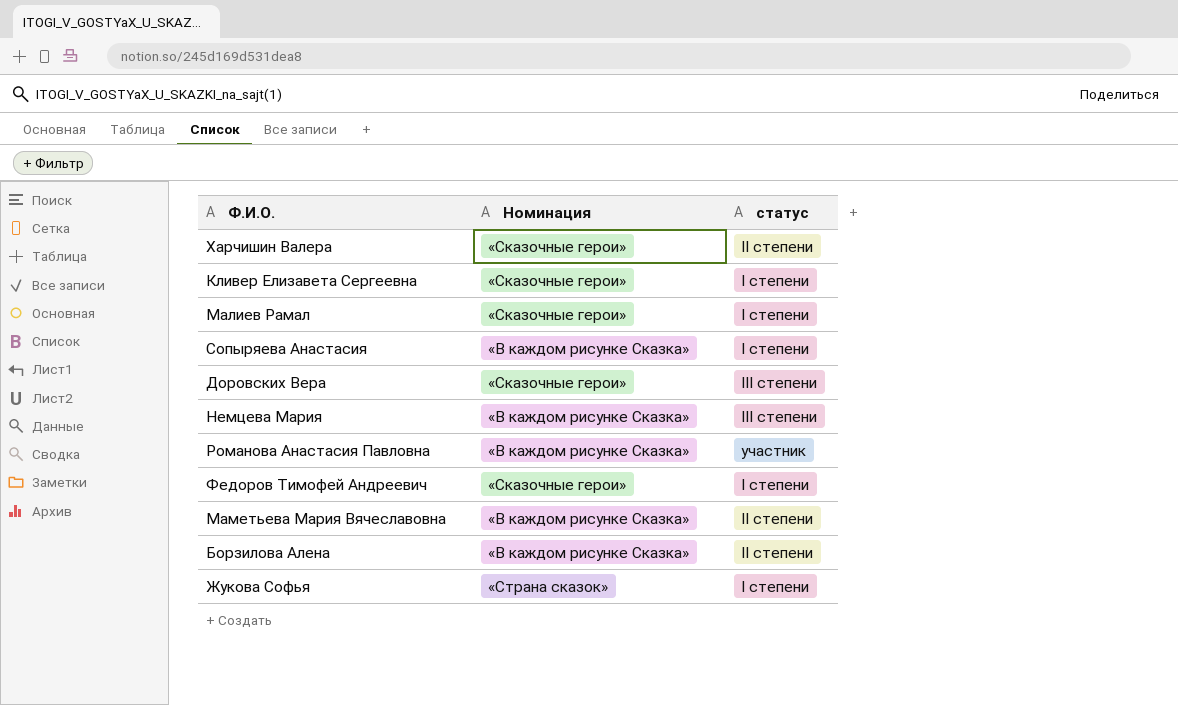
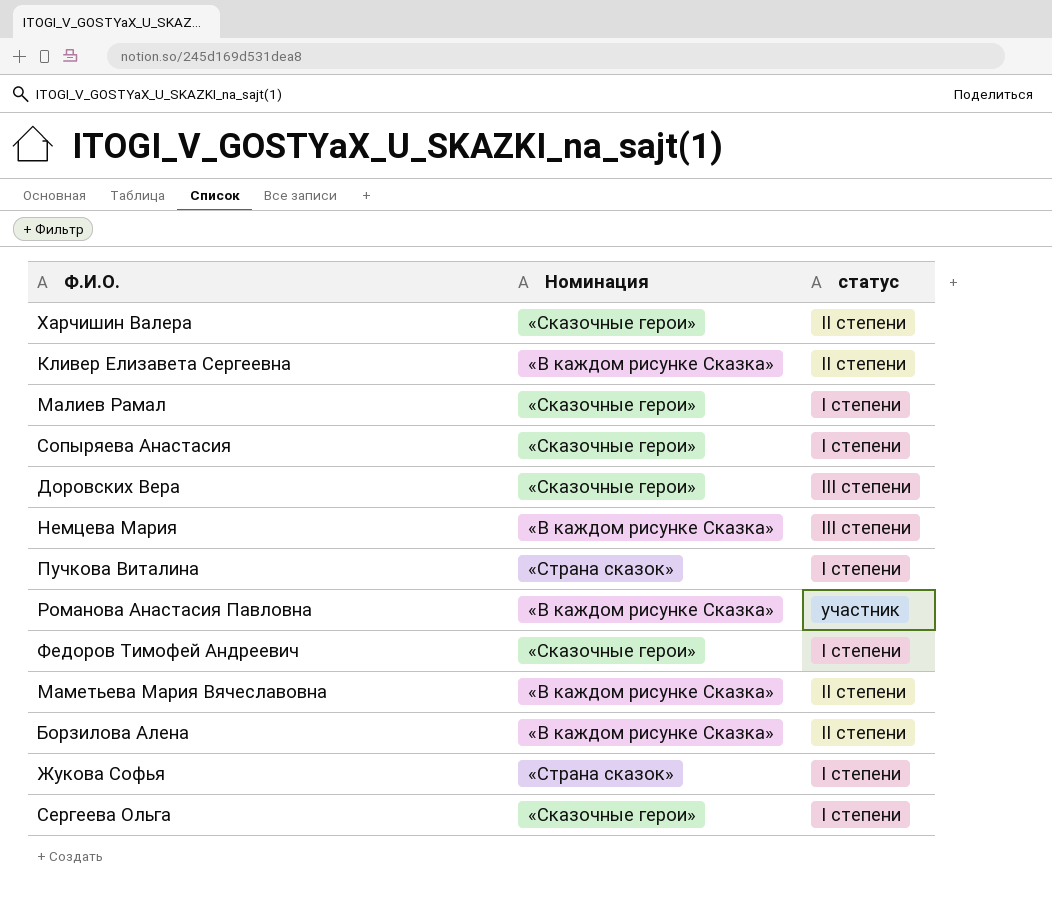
Кливер Елизавета Сергеевна | Номинация: «Сказочные герои» -> «В каждом рисунке Сказка»
Кливер Елизавета Сергеевна | статус: I степени -> II степени
Сопыряева Анастасия | Номинация: «В каждом рисунке Сказка» -> «Сказочные герои»
row Пучкова Виталина: none -> «Страна сказок» | I степени
row Сергеева Ольга: none -> «Сказочные герои» | I степени

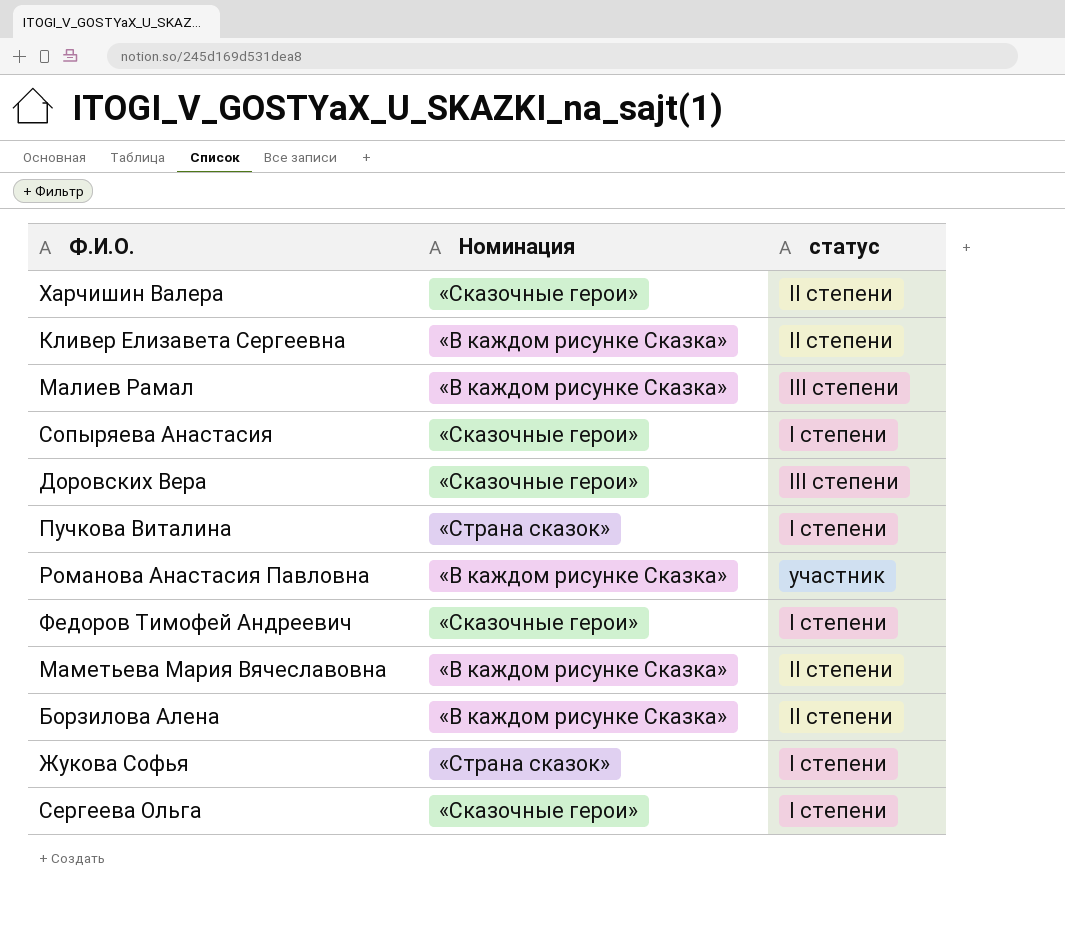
row Немцева Мария: «В каждом рисунке Сказка» | III степени -> none
Малиев Рамал | Номинация: «Сказочные герои» -> «В каждом рисунке Сказка»
Малиев Рамал | статус: I степени -> III степени

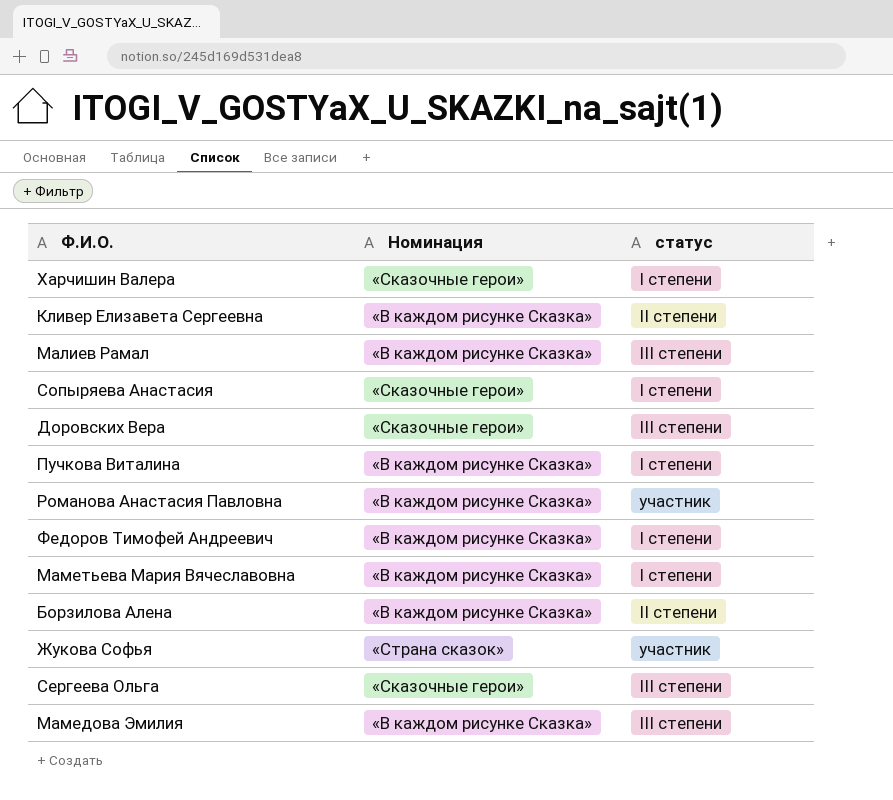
Харчишин Валера | статус: II степени -> I степени
Пучкова Виталина | Номинация: «Страна сказок» -> «В каждом рисунке Сказка»
Федоров Тимофей Андреевич | Номинация: «Сказочные герои» -> «В каждом рисунке Сказка»
Маметьева Мария Вячеславовна | статус: II степени -> I степени
Жукова Софья | статус: I степени -> участник
Сергеева Ольга | статус: I степени -> III степени
row Мамедова Эмилия: none -> «В каждом рисунке Сказка» | III степени

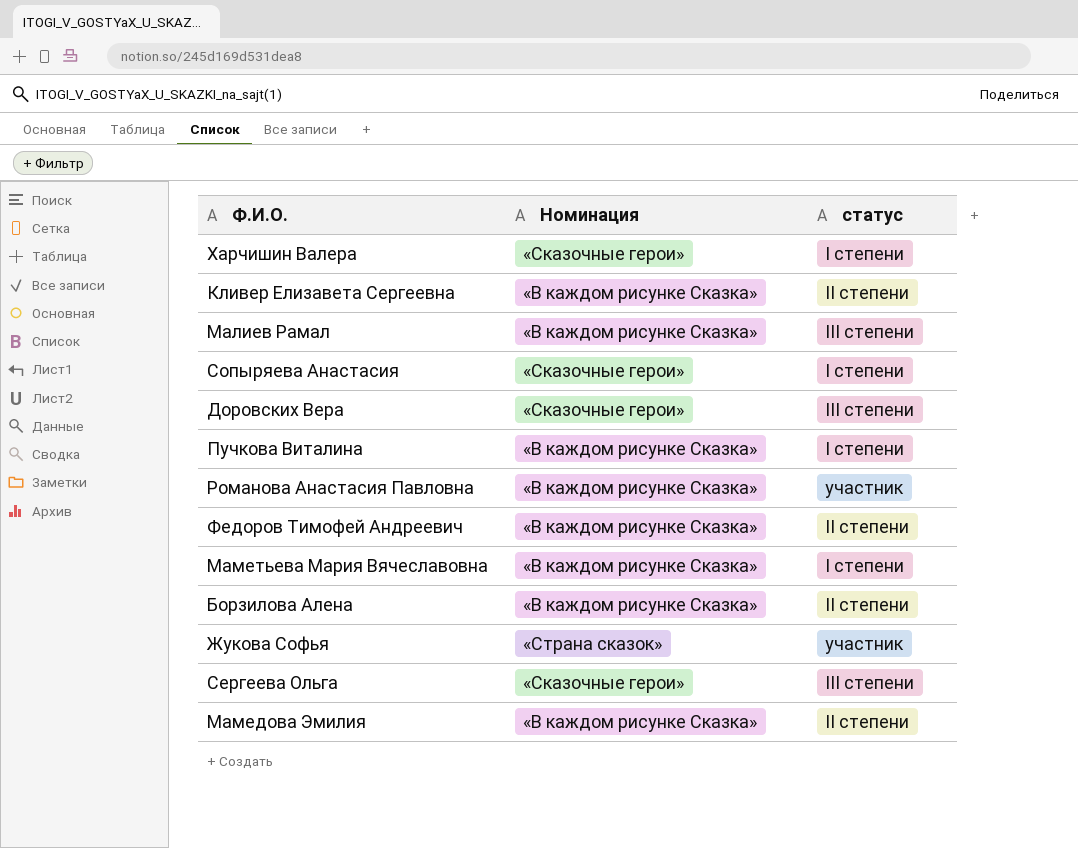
Федоров Тимофей Андреевич | статус: I степени -> II степени
Мамедова Эмилия | статус: III степени -> II степени

